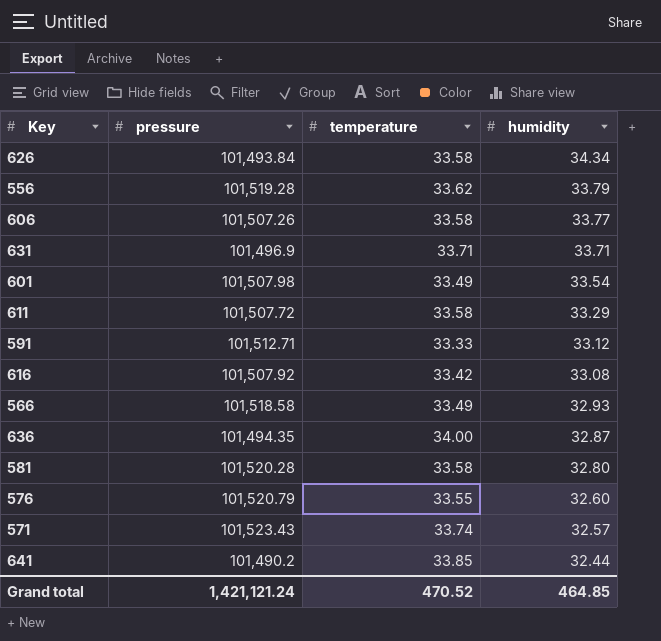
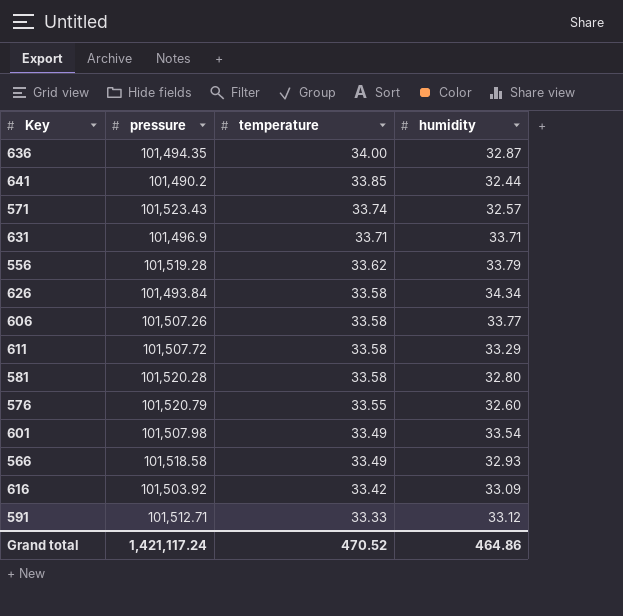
row order: humidity descending -> temperature descending
616 | pressure: 101,507.92 -> 101,503.92
616 | humidity: 33.08 -> 33.09
Grand total | pressure: 1,421,121.24 -> 1,421,117.24
Grand total | humidity: 464.85 -> 464.86

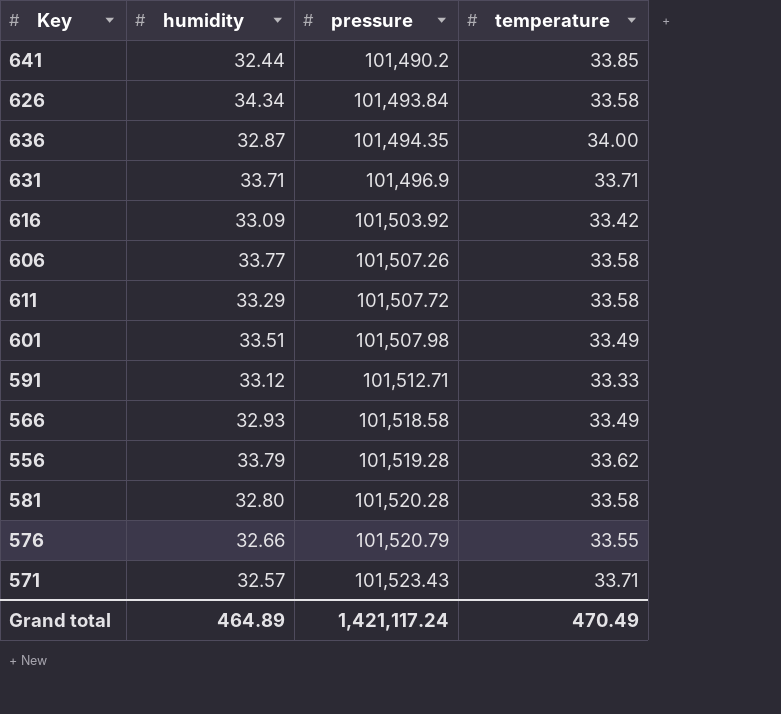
row order: temperature descending -> pressure ascending
column humidity | position: 4 -> 2
601 | humidity: 33.54 -> 33.51
576 | humidity: 32.60 -> 32.66
571 | temperature: 33.74 -> 33.71
Grand total | humidity: 464.86 -> 464.89
Grand total | temperature: 470.52 -> 470.49

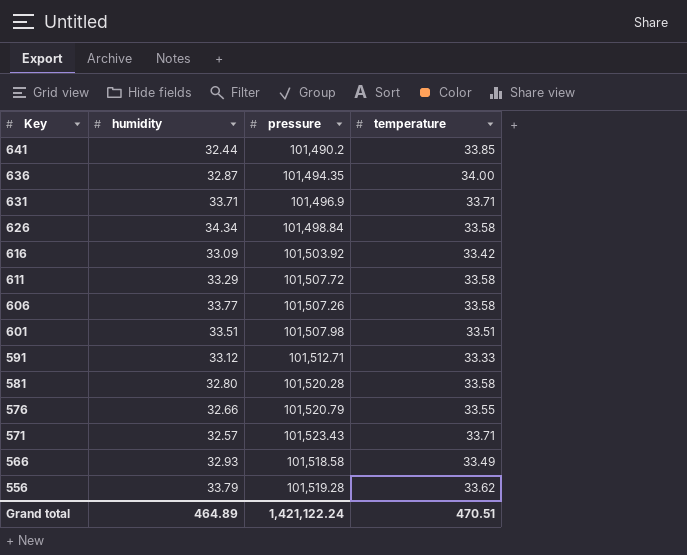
row order: pressure ascending -> Key descending
626 | pressure: 101,493.84 -> 101,498.84
601 | temperature: 33.49 -> 33.51
Grand total | pressure: 1,421,117.24 -> 1,421,122.24
Grand total | temperature: 470.49 -> 470.51

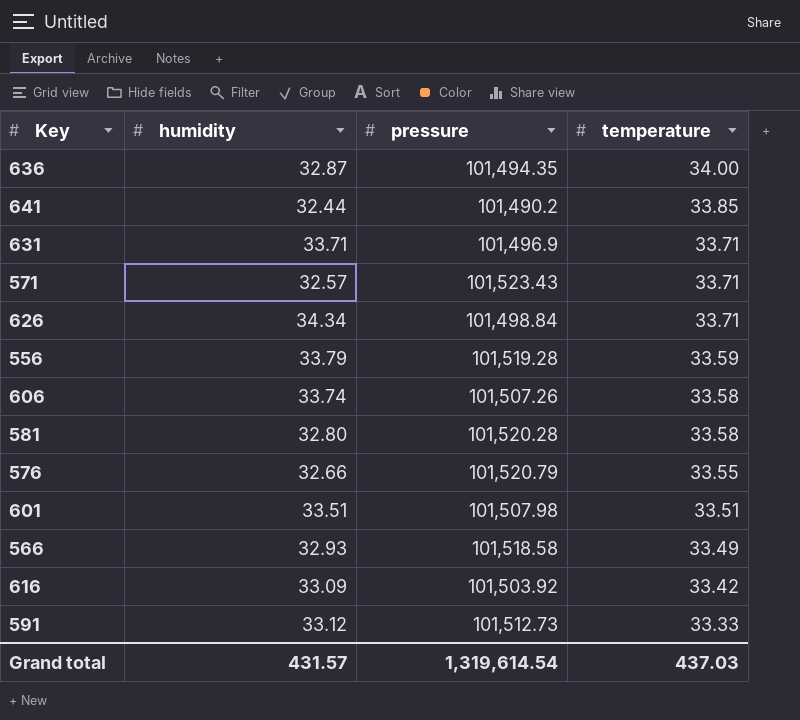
row order: Key descending -> temperature descending
row 611: 33.29 | 101,507.72 | 33.58 -> none
626 | temperature: 33.58 -> 33.71
556 | temperature: 33.62 -> 33.59
606 | humidity: 33.77 -> 33.74
591 | pressure: 101,512.71 -> 101,512.73
Grand total | humidity: 464.89 -> 431.57
Grand total | pressure: 1,421,122.24 -> 1,319,614.54
Grand total | temperature: 470.51 -> 437.03

